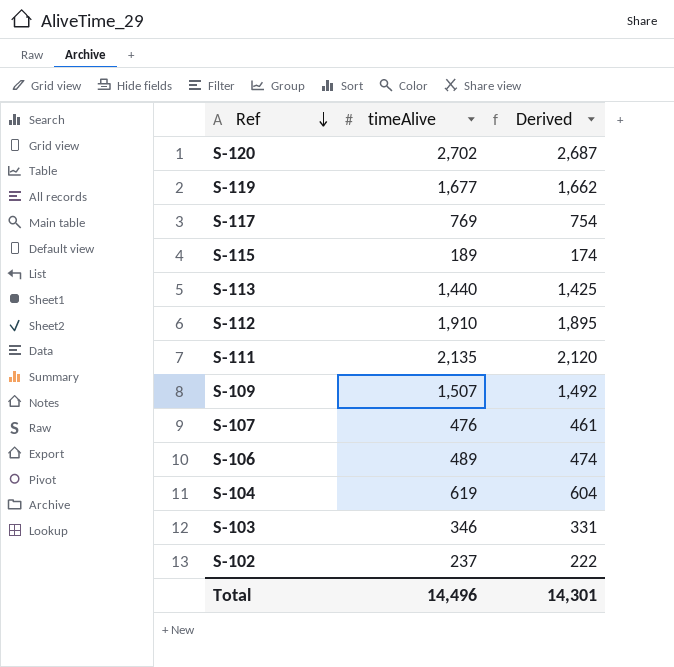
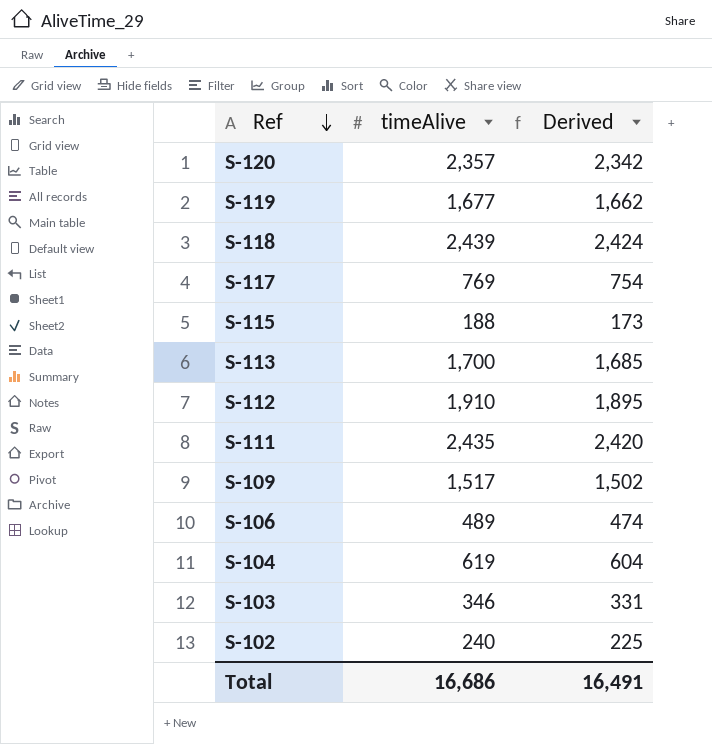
row S-107: 476 | 461 -> none
S-120 | timeAlive: 2,702 -> 2,357
S-120 | Derived: 2,687 -> 2,342
row S-118: none -> 2,439 | 2,424
S-115 | timeAlive: 189 -> 188
S-115 | Derived: 174 -> 173
S-113 | timeAlive: 1,440 -> 1,700
S-113 | Derived: 1,425 -> 1,685
S-111 | timeAlive: 2,135 -> 2,435
S-111 | Derived: 2,120 -> 2,420
S-109 | timeAlive: 1,507 -> 1,517
S-109 | Derived: 1,492 -> 1,502
S-102 | timeAlive: 237 -> 240
S-102 | Derived: 222 -> 225
Total | timeAlive: 14,496 -> 16,686
Total | Derived: 14,301 -> 16,491

